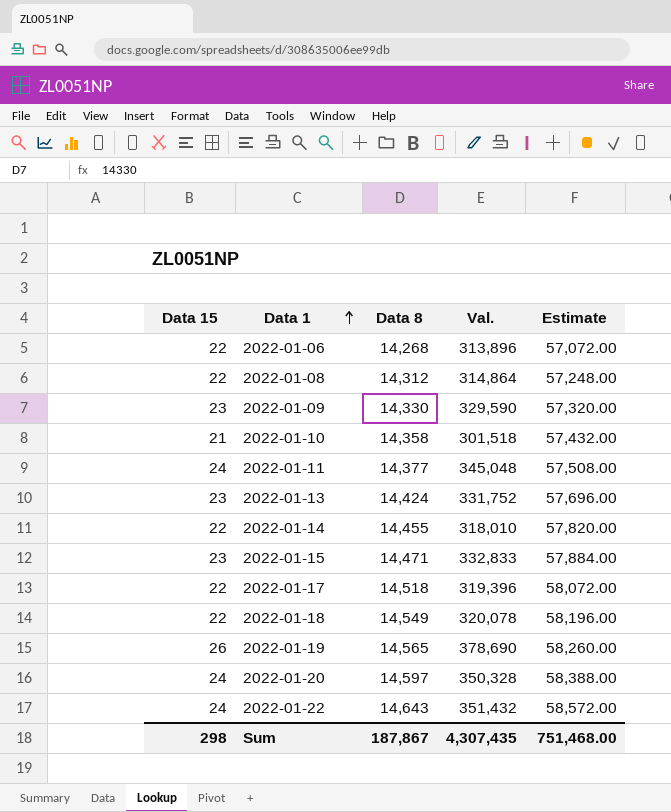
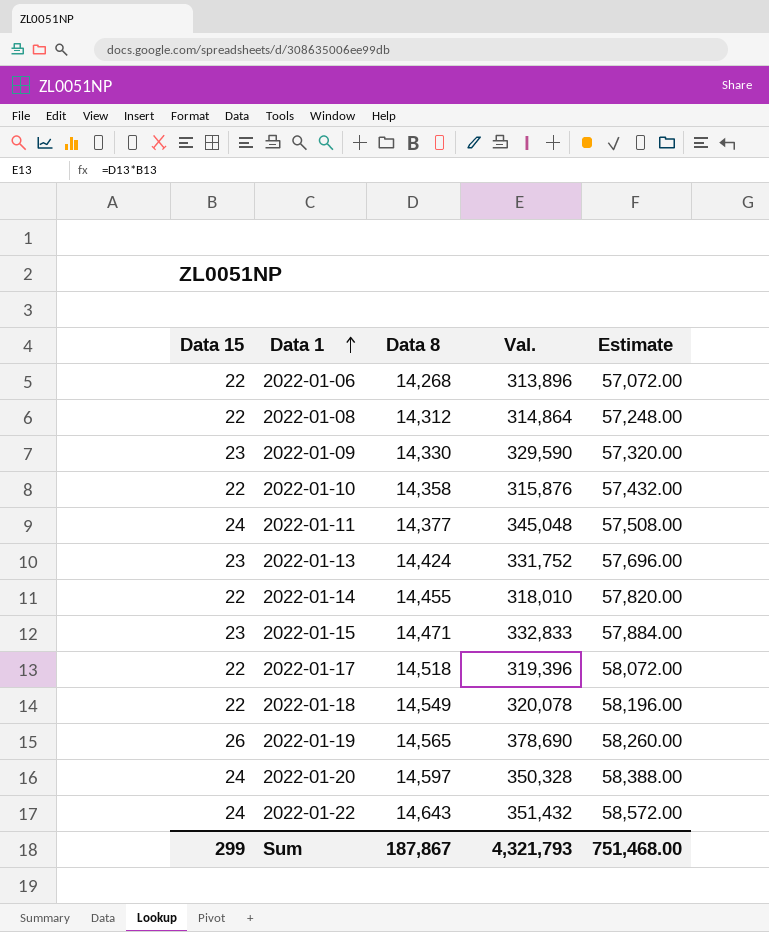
2022-01-10 | Data 15: 21 -> 22
2022-01-10 | Val.: 301,518 -> 315,876
Sum | Data 15: 298 -> 299
Sum | Val.: 4,307,435 -> 4,321,793

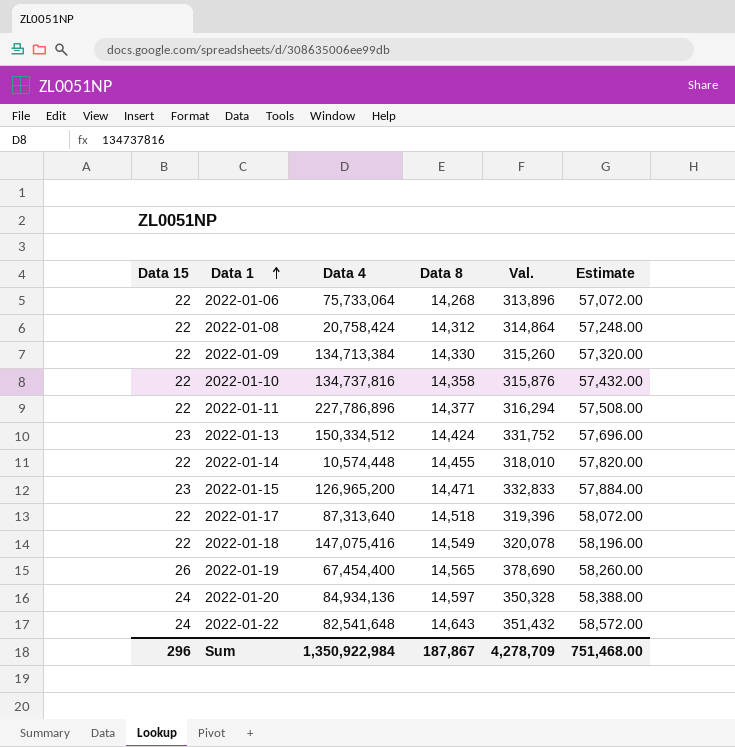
column Data 4 | position: none -> 3
2022-01-09 | Data 15: 23 -> 22
2022-01-09 | Val.: 329,590 -> 315,260
2022-01-11 | Data 15: 24 -> 22
2022-01-11 | Val.: 345,048 -> 316,294
Sum | Data 15: 299 -> 296
Sum | Val.: 4,321,793 -> 4,278,709

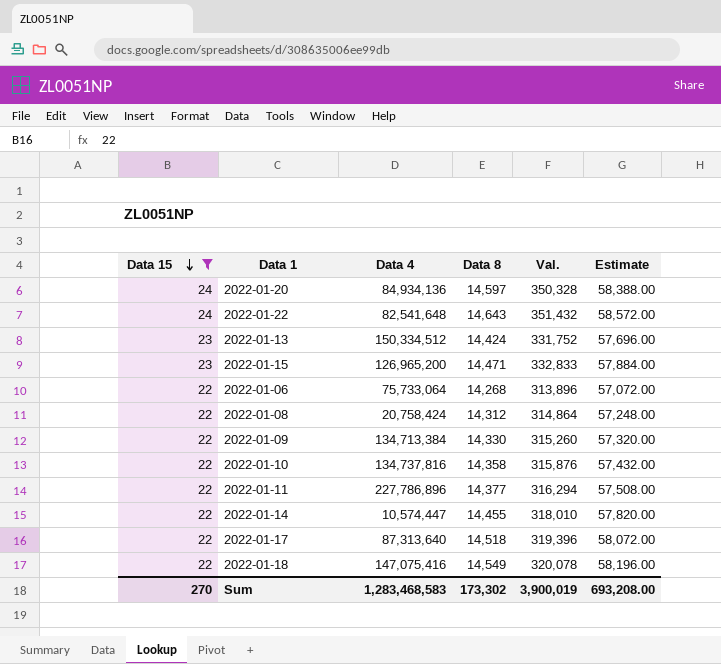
filter: none -> Data 15 != 26
row order: Data 1 ascending -> Data 15 descending
2022-01-14 | Data 4: 10,574,448 -> 10,574,447
Sum | Data 15: 296 -> 270
Sum | Data 4: 1,350,922,984 -> 1,283,468,583
Sum | Data 8: 187,867 -> 173,302
Sum | Val.: 4,278,709 -> 3,900,019
Sum | Estimate: 751,468.00 -> 693,208.00

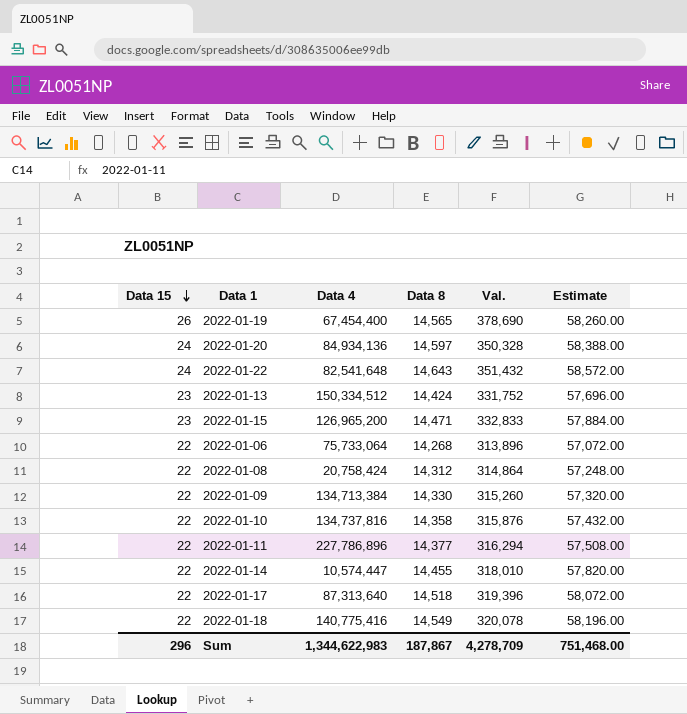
filter: Data 15 != 26 -> none
2022-01-18 | Data 4: 147,075,416 -> 140,775,416
Sum | Data 15: 270 -> 296
Sum | Data 4: 1,283,468,583 -> 1,344,622,983
Sum | Data 8: 173,302 -> 187,867
Sum | Val.: 3,900,019 -> 4,278,709
Sum | Estimate: 693,208.00 -> 751,468.00

